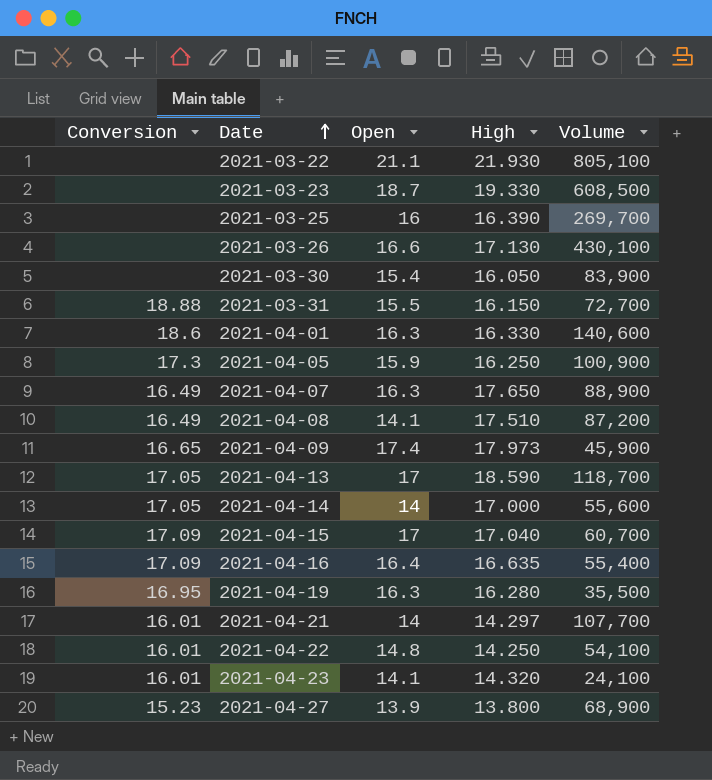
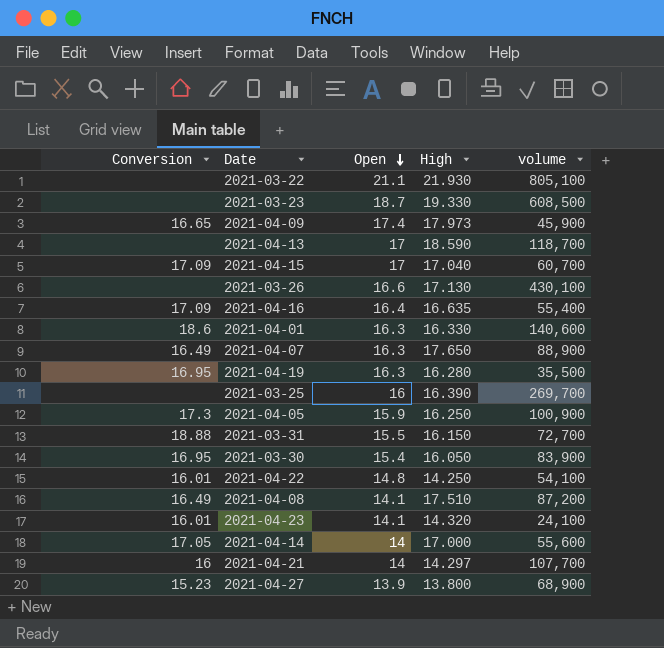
row order: Date ascending -> Open descending
column name: Volume -> volume
2021-04-13 | Conversion: 17.05 -> none
2021-03-30 | Conversion: none -> 16.95
2021-04-21 | Conversion: 16.01 -> 16

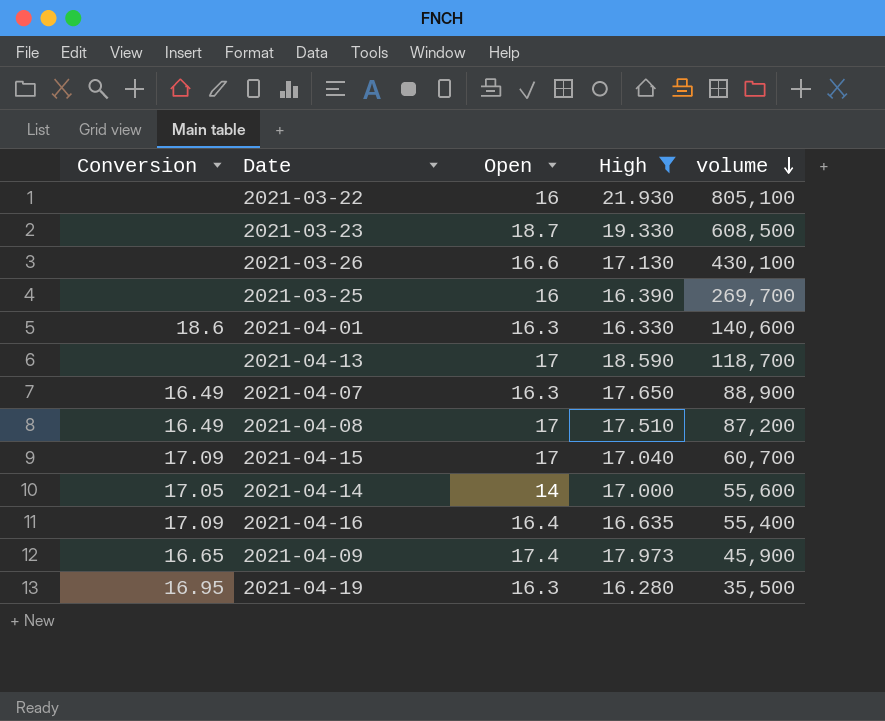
filter: none -> High >= 16.280
row order: Open descending -> volume descending
2021-03-22 | Open: 21.1 -> 16
2021-04-08 | Open: 14.1 -> 17

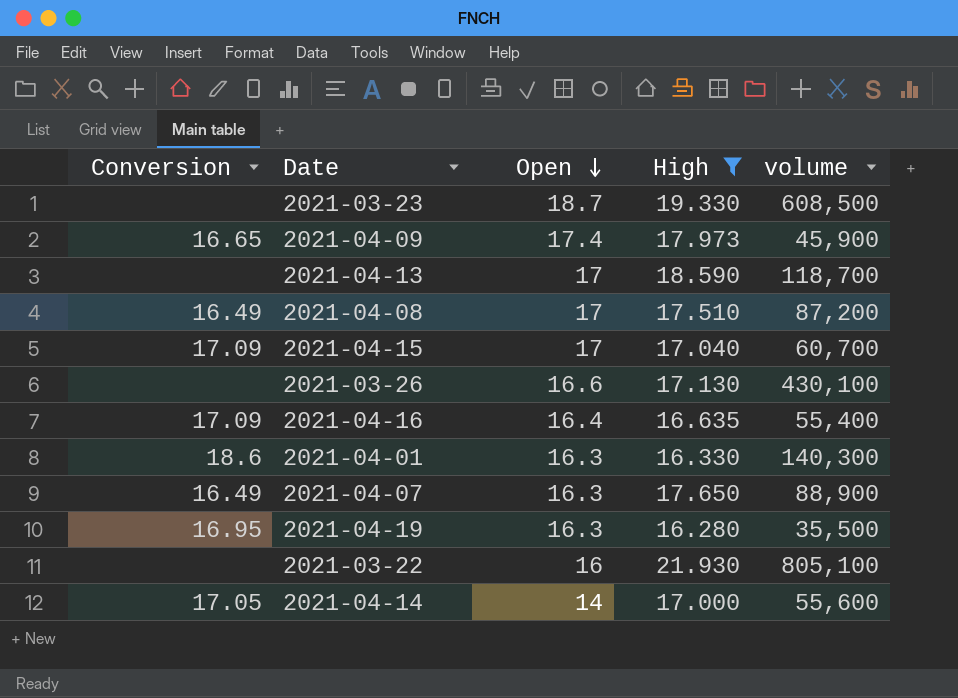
row order: volume descending -> Open descending
row 2021-03-25: none | 16 | 16.390 | 269,700 -> none
2021-04-01 | volume: 140,600 -> 140,300

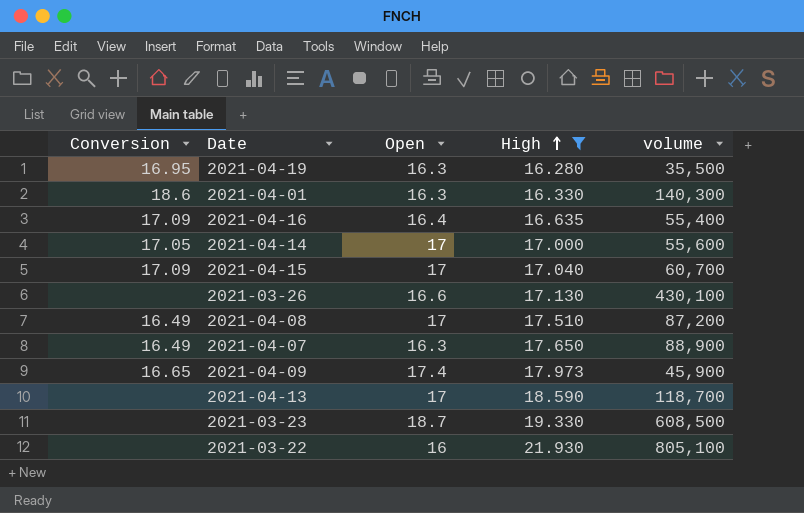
row order: Open descending -> High ascending
2021-04-14 | Open: 14 -> 17

